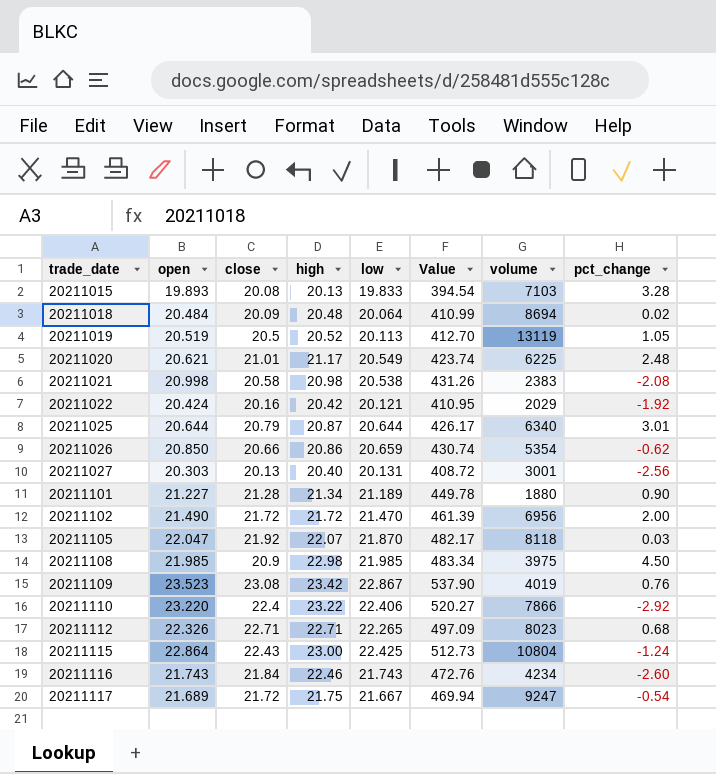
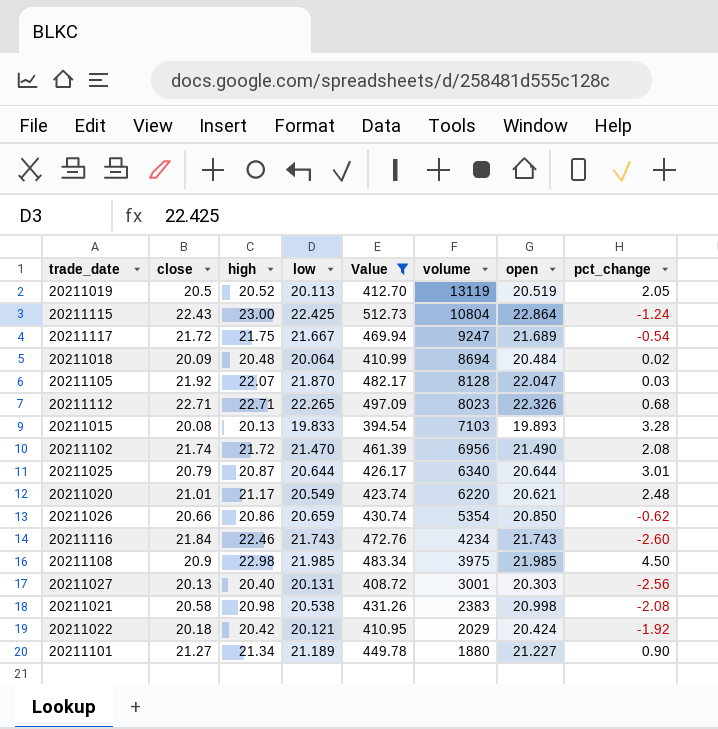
filter: none -> Value <= 512.73
row order: trade_date ascending -> volume descending
column open | position: 2 -> 7
20211019 | pct_change: 1.05 -> 2.05
20211105 | volume: 8118 -> 8128
20211102 | close: 21.72 -> 21.74
20211102 | pct_change: 2.00 -> 2.08
20211020 | volume: 6225 -> 6220
20211022 | close: 20.16 -> 20.18
20211101 | close: 21.28 -> 21.27

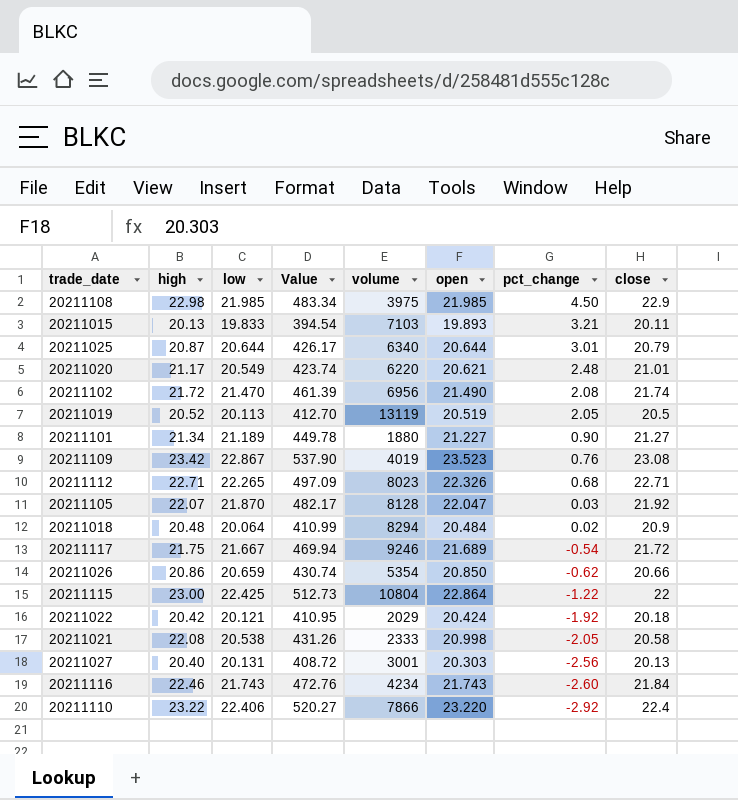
filter: Value <= 512.73 -> none
row order: volume descending -> pct_change descending
column close | position: 2 -> 8
20211108 | close: 20.9 -> 22.9
20211015 | pct_change: 3.28 -> 3.21
20211015 | close: 20.08 -> 20.11
20211018 | volume: 8694 -> 8294
20211018 | close: 20.09 -> 20.9
20211117 | volume: 9247 -> 9246
20211115 | pct_change: -1.24 -> -1.22
20211115 | close: 22.43 -> 22
20211021 | high: 20.98 -> 22.08
20211021 | volume: 2383 -> 2333
20211021 | pct_change: -2.08 -> -2.05

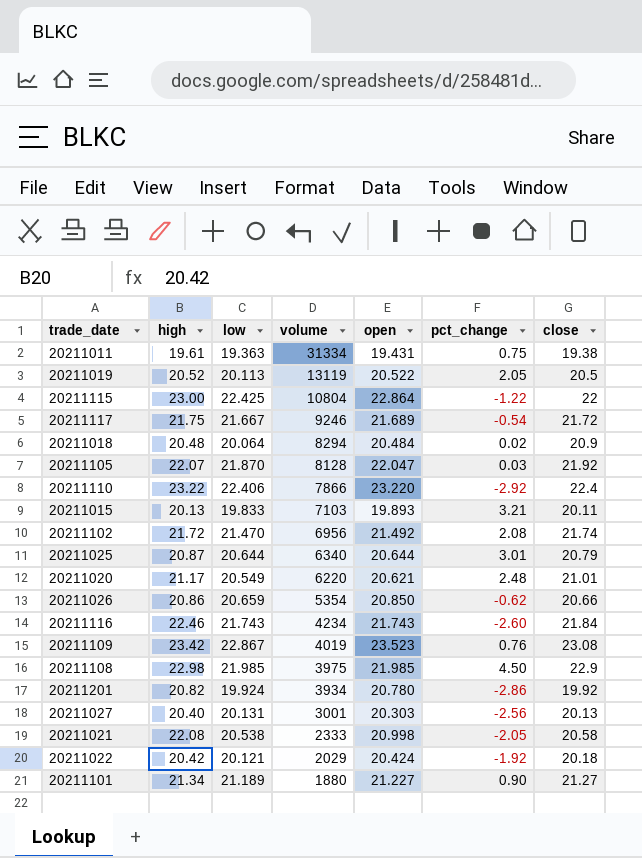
row order: pct_change descending -> volume descending
column Value | formula: [low] * [open] -> none
row 20211112: 22.71 | 22.265 | 497.09 | 8023 | 22.326 | 0.68 | 22.71 -> none
row 20211011: none -> 19.61 | 19.363 | 31334 | 19.431 | 0.75 | 19.38
20211019 | open: 20.519 -> 20.522
20211102 | open: 21.490 -> 21.492
row 20211201: none -> 20.82 | 19.924 | 3934 | 20.780 | -2.86 | 19.92

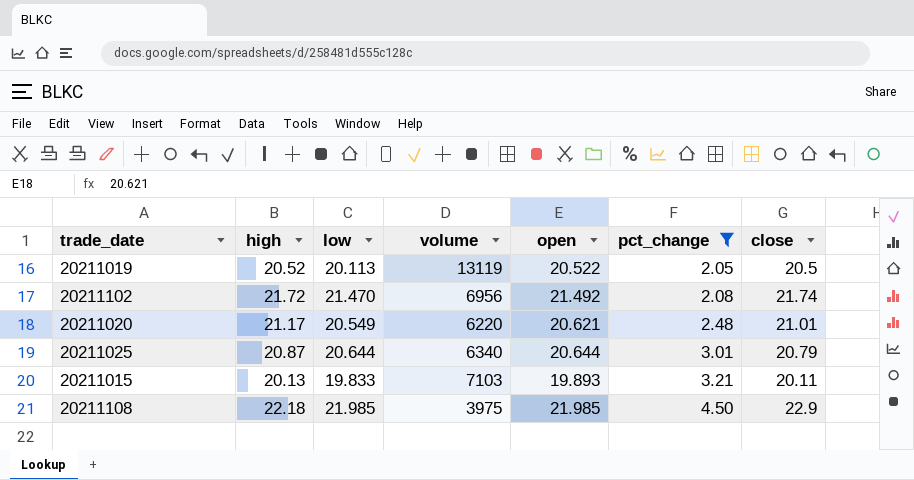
filter: none -> pct_change >= 2.05
row order: volume descending -> pct_change ascending
20211108 | high: 22.98 -> 22.18

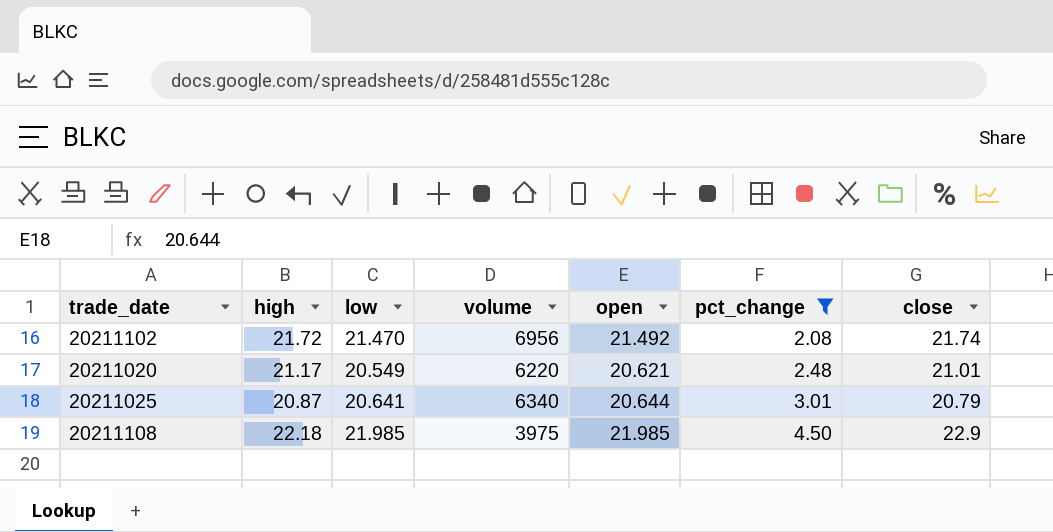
row 20211019: 20.52 | 20.113 | 13119 | 20.522 | 2.05 | 20.5 -> none
row 20211015: 20.13 | 19.833 | 7103 | 19.893 | 3.21 | 20.11 -> none
20211025 | low: 20.644 -> 20.641

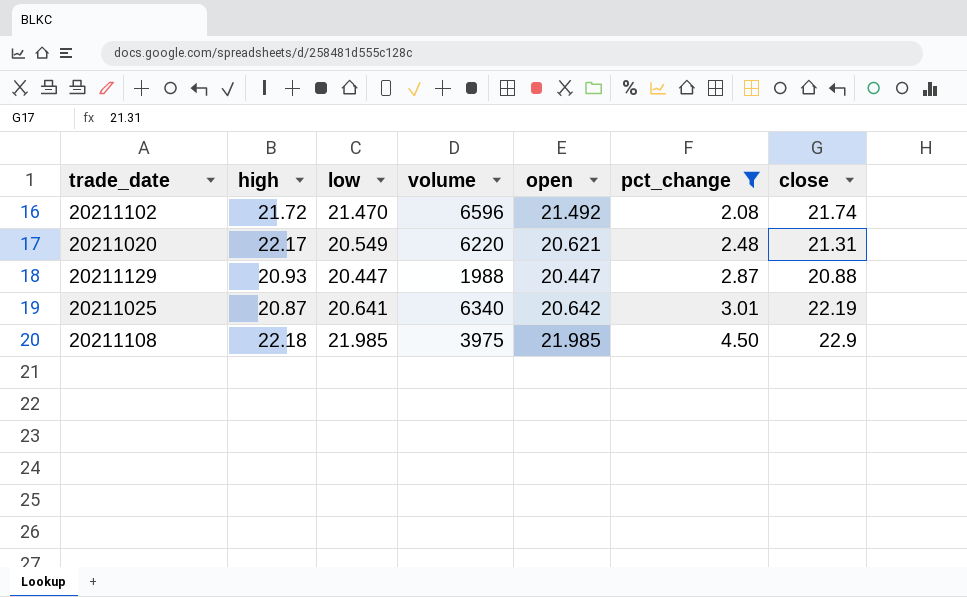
20211102 | volume: 6956 -> 6596
20211020 | high: 21.17 -> 22.17
20211020 | close: 21.01 -> 21.31
row 20211129: none -> 20.93 | 20.447 | 1988 | 20.447 | 2.87 | 20.88
20211025 | open: 20.644 -> 20.642
20211025 | close: 20.79 -> 22.19

